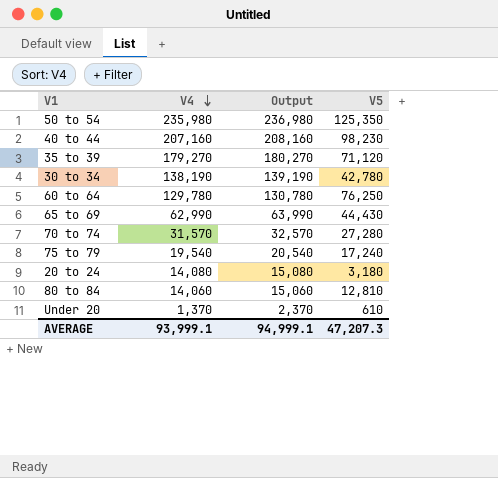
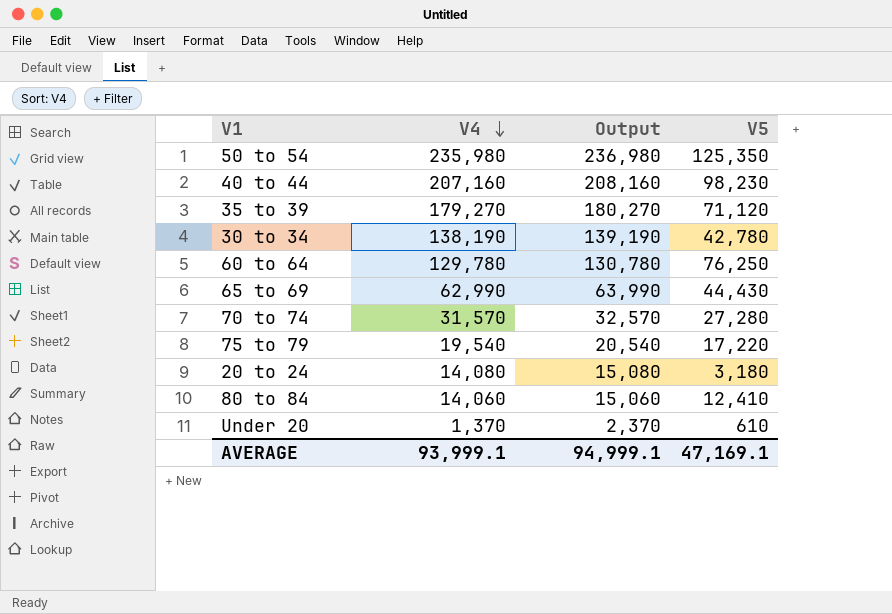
75 to 79 | V5: 17,240 -> 17,220
80 to 84 | V5: 12,810 -> 12,410
AVERAGE | V5: 47,207.3 -> 47,169.1

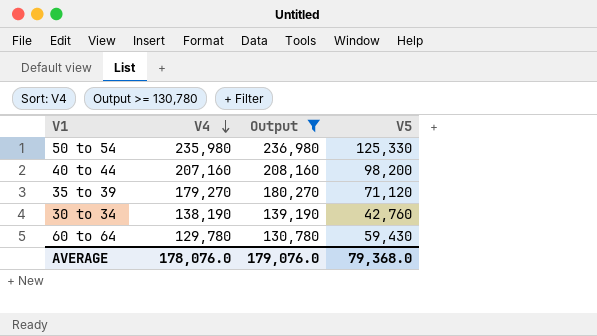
filter: none -> Output >= 130,780
50 to 54 | V5: 125,350 -> 125,330
40 to 44 | V5: 98,230 -> 98,200
30 to 34 | V5: 42,780 -> 42,760
60 to 64 | V5: 76,250 -> 59,430
AVERAGE | V4: 93,999.1 -> 178,076.0
AVERAGE | Output: 94,999.1 -> 179,076.0
AVERAGE | V5: 47,169.1 -> 79,368.0

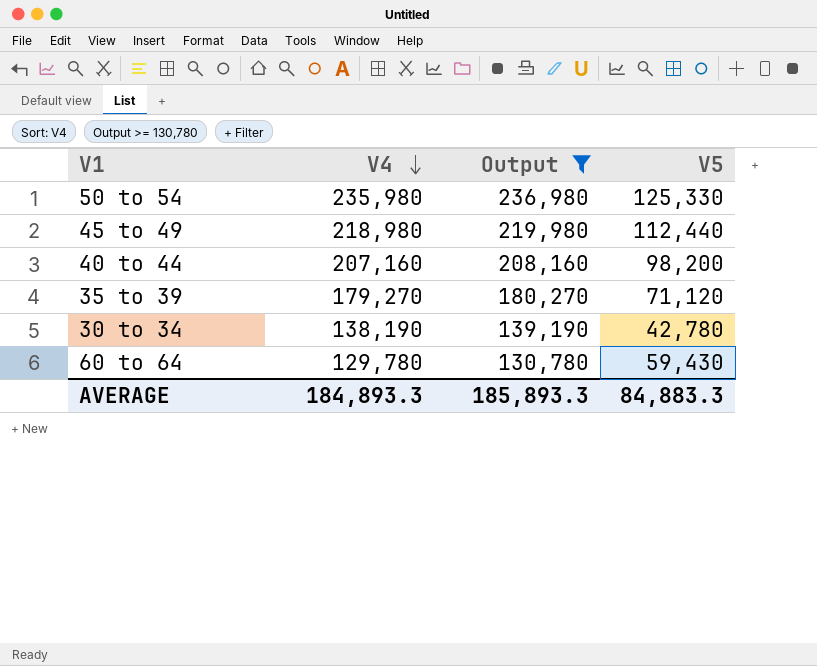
row 45 to 49: none -> 218,980 | 219,980 | 112,440
30 to 34 | V5: 42,760 -> 42,780
AVERAGE | V4: 178,076.0 -> 184,893.3
AVERAGE | Output: 179,076.0 -> 185,893.3
AVERAGE | V5: 79,368.0 -> 84,883.3

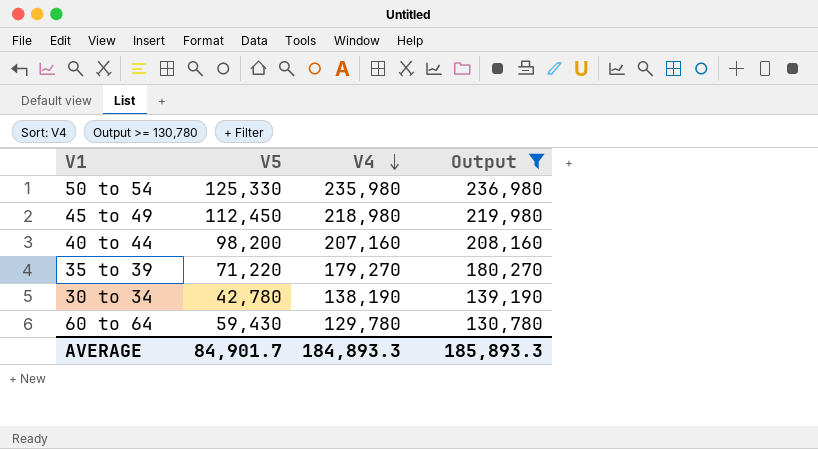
column V5 | position: 4 -> 2
45 to 49 | V5: 112,440 -> 112,450
35 to 39 | V5: 71,120 -> 71,220
AVERAGE | V5: 84,883.3 -> 84,901.7

